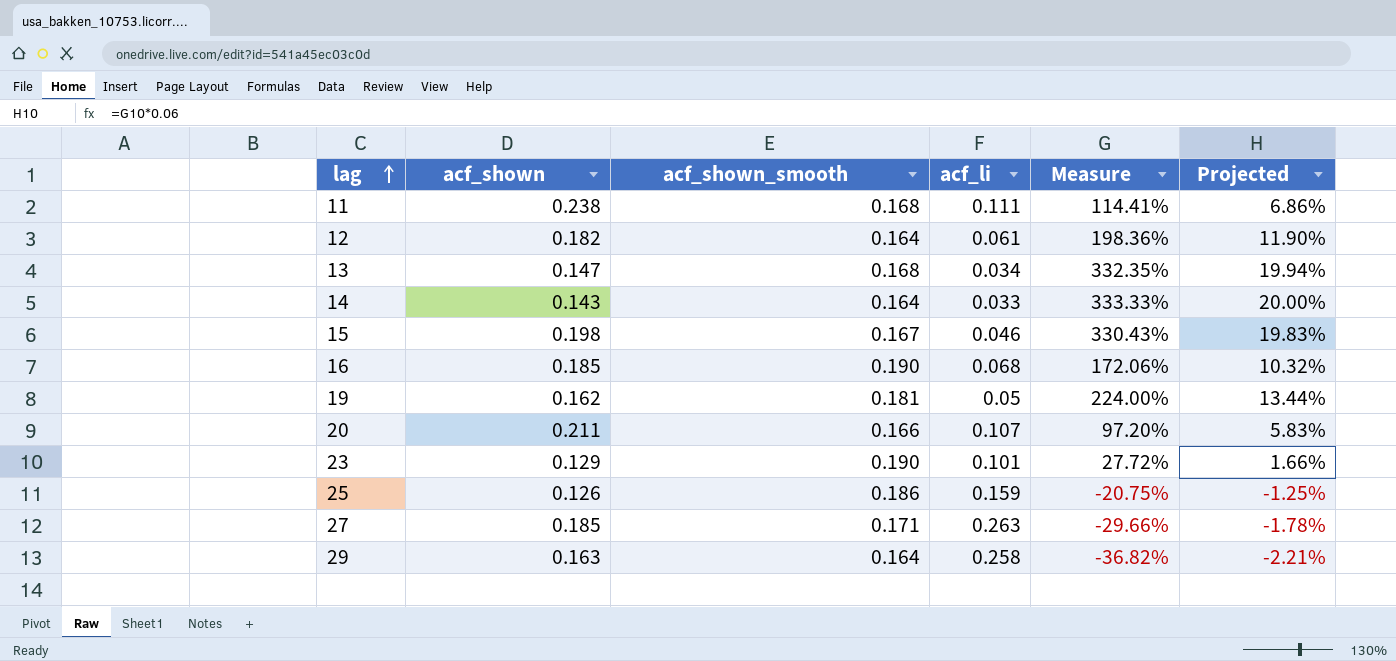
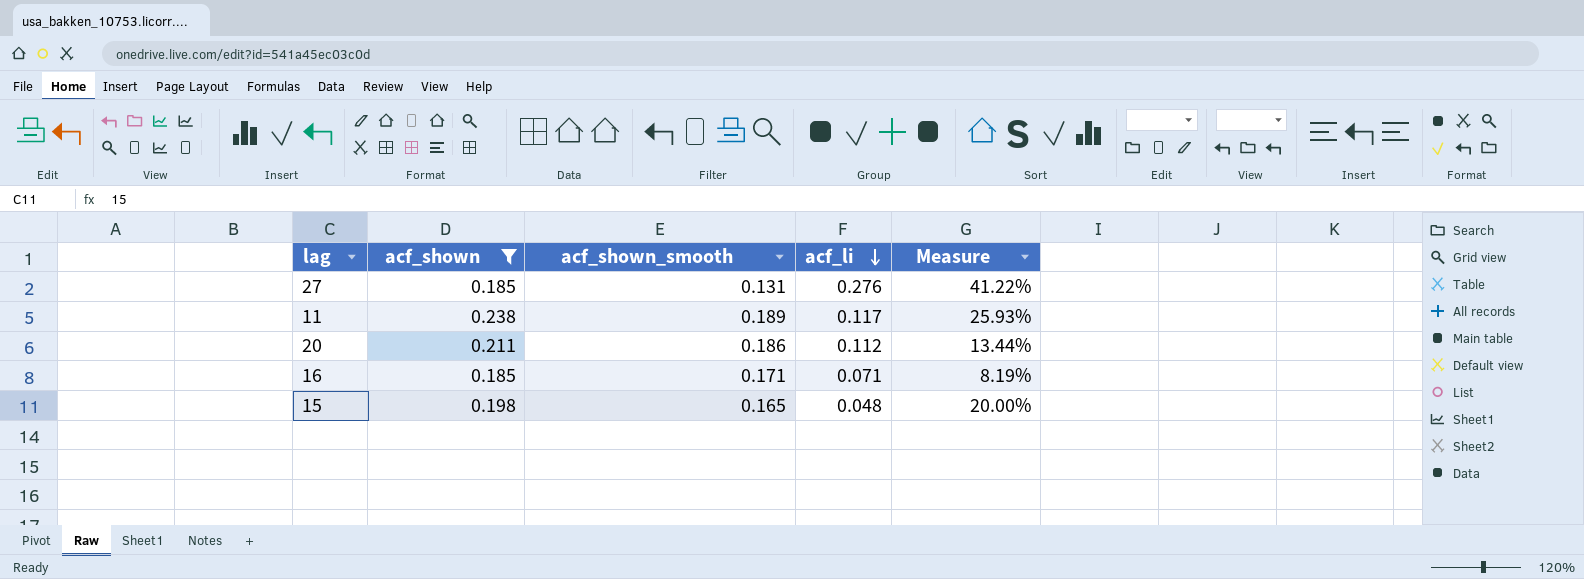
filter: none -> acf_shown >= 0.185
row order: lag ascending -> acf_li descending
column Projected | formula: [Measure] * 0.06 -> none
column Measure | formula: ([acf_shown] - [acf_li]) / [acf_li] -> ([acf_shown] - [acf_shown_smooth]) / [acf_shown_smooth]
27 | acf_shown_smooth: 0.171 -> 0.131
27 | acf_li: 0.263 -> 0.276
11 | acf_shown_smooth: 0.168 -> 0.189
11 | acf_li: 0.111 -> 0.117
20 | acf_shown_smooth: 0.166 -> 0.186
20 | acf_li: 0.107 -> 0.112
16 | acf_shown_smooth: 0.190 -> 0.171
16 | acf_li: 0.068 -> 0.071
15 | acf_shown_smooth: 0.167 -> 0.165
15 | acf_li: 0.046 -> 0.048

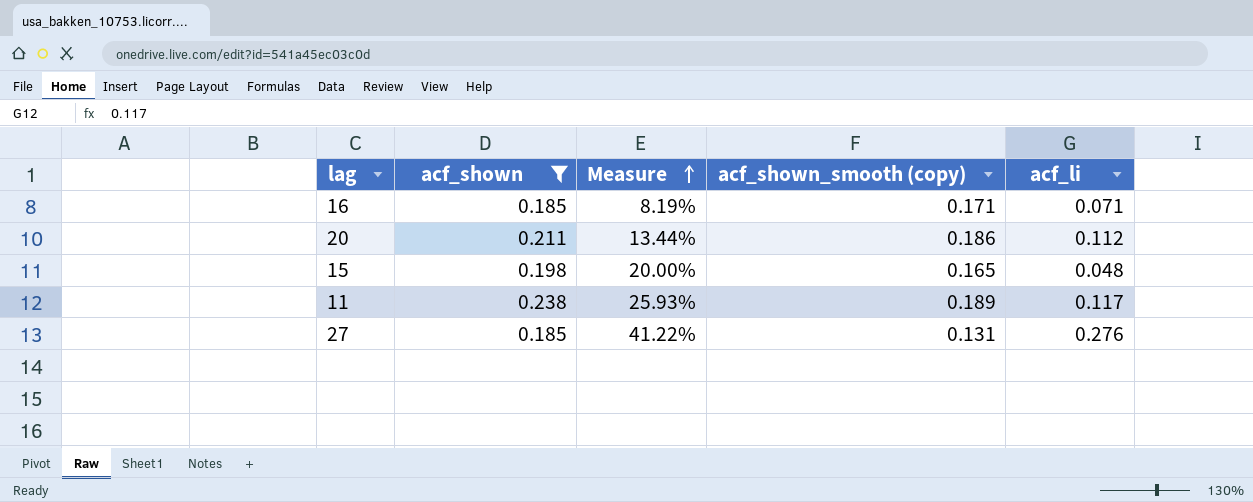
row order: acf_li descending -> Measure ascending
column Measure | position: 5 -> 3
column name: acf_shown_smooth -> acf_shown_smooth (copy)

